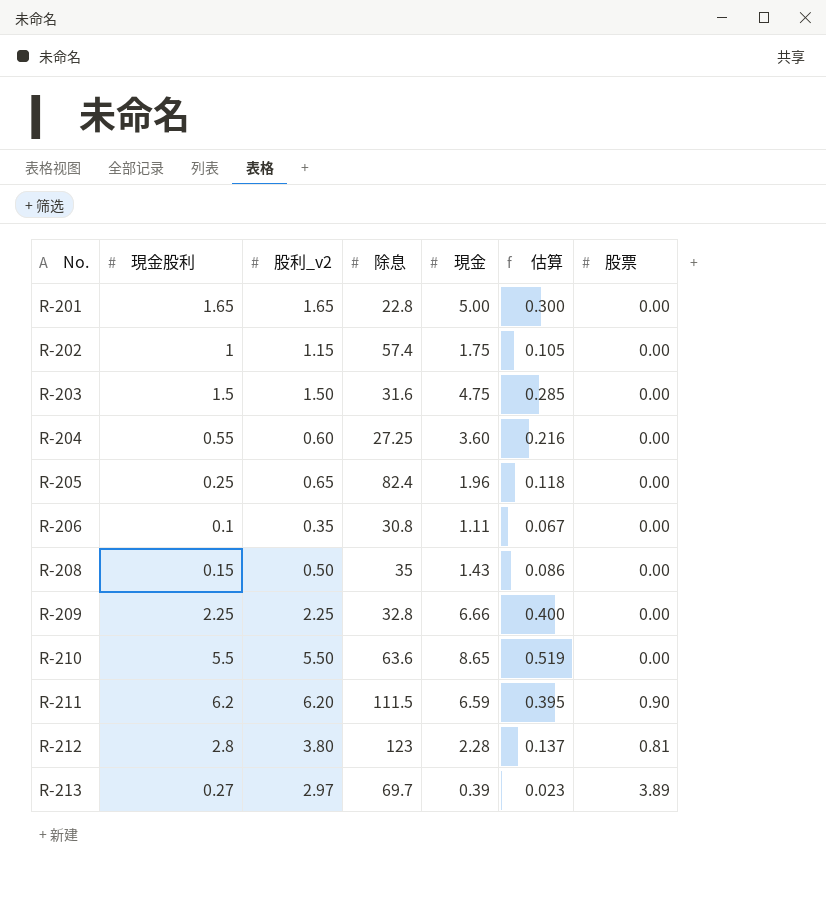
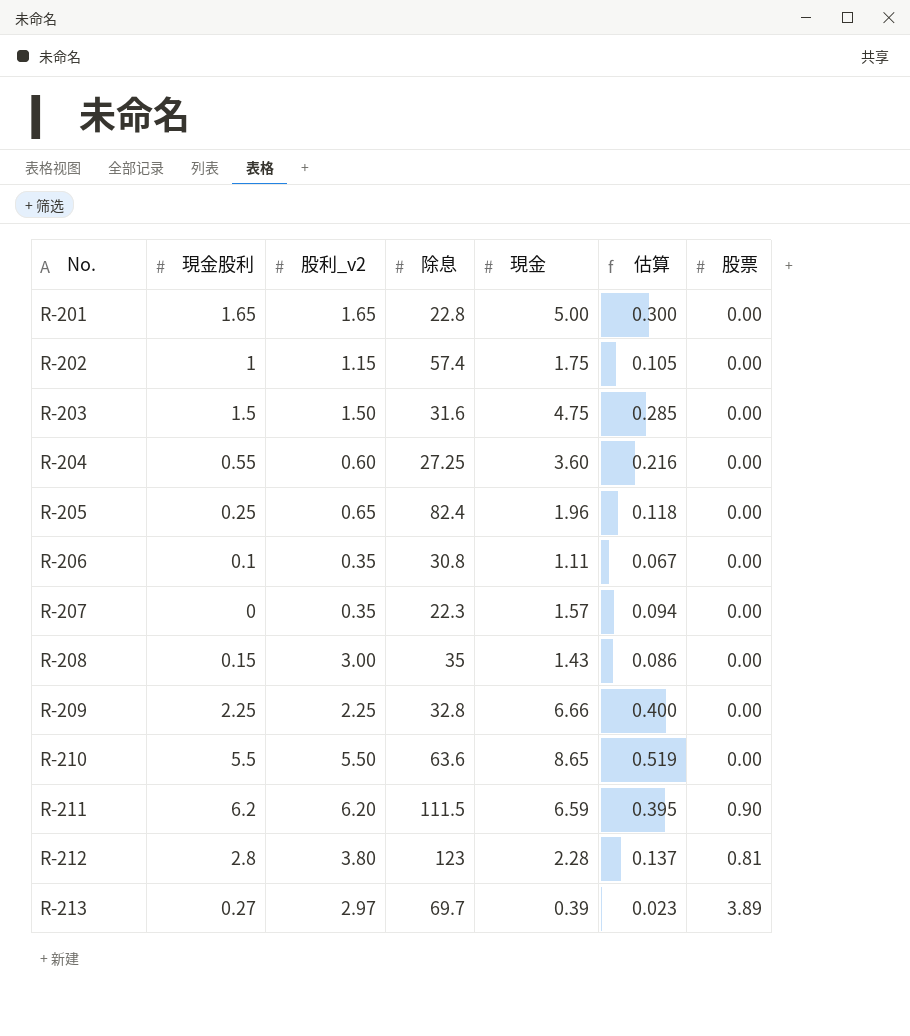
row R-207: none -> 0 | 0.35 | 22.3 | 1.57 | 0.094 | 0.00
R-208 | 股利_v2: 0.50 -> 3.00

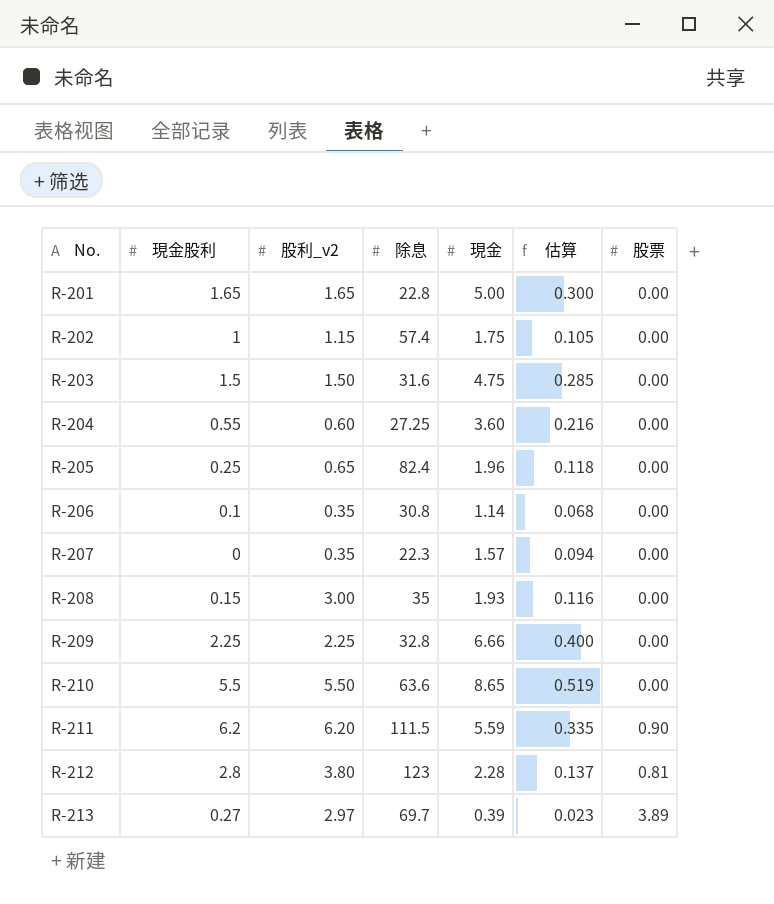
R-206 | 現金: 1.11 -> 1.14
R-206 | 估算: 0.067 -> 0.068
R-208 | 現金: 1.43 -> 1.93
R-208 | 估算: 0.086 -> 0.116
R-211 | 現金: 6.59 -> 5.59
R-211 | 估算: 0.395 -> 0.335

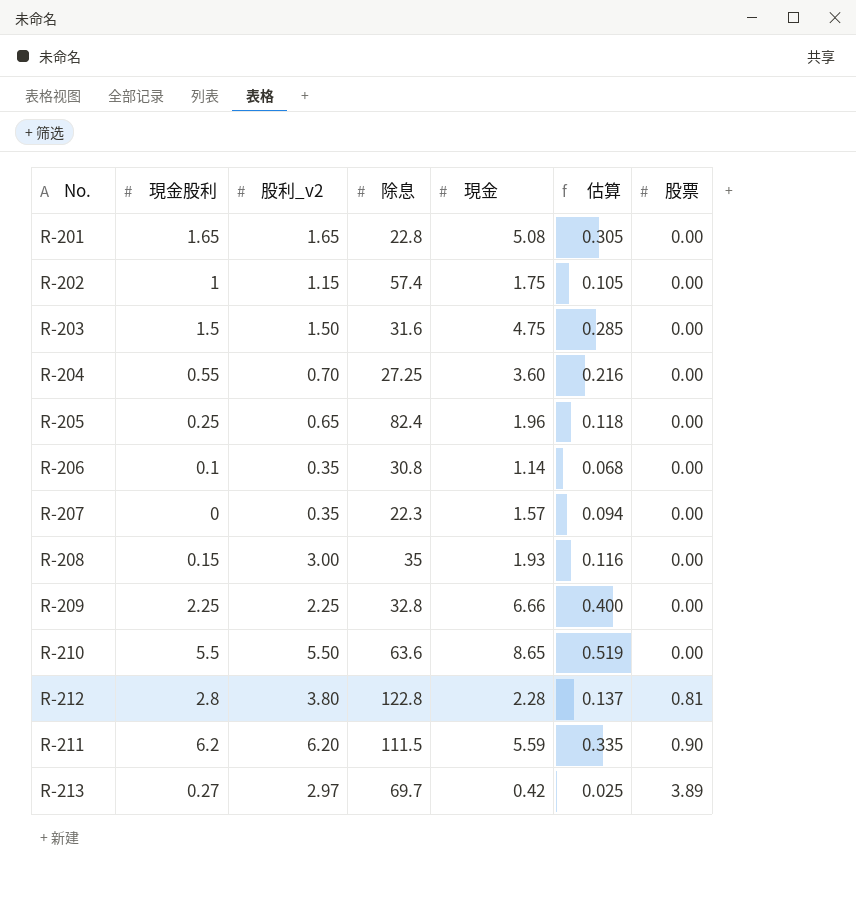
row order: No. ascending -> 股票 ascending
R-201 | 現金: 5.00 -> 5.08
R-201 | 估算: 0.300 -> 0.305
R-204 | 股利_v2: 0.60 -> 0.70
R-212 | 除息: 123 -> 122.8
R-213 | 現金: 0.39 -> 0.42
R-213 | 估算: 0.023 -> 0.025

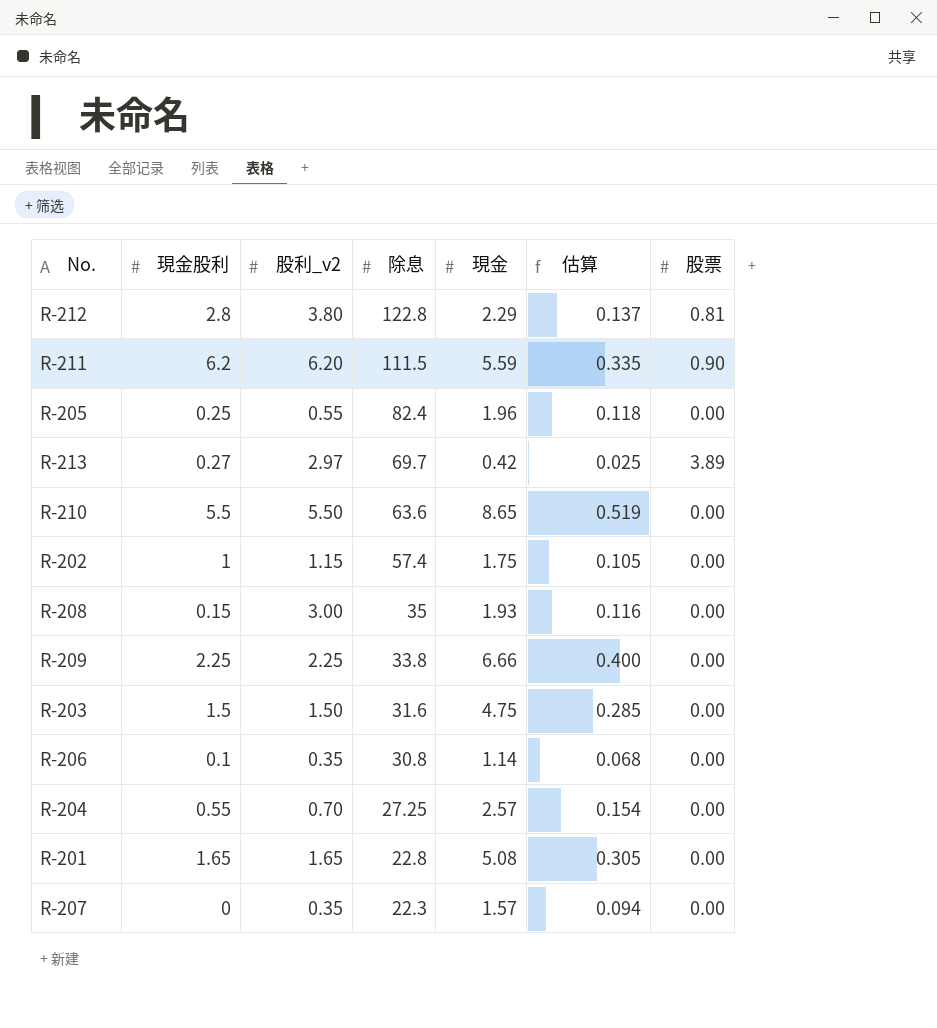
row order: 股票 ascending -> 除息 descending
R-212 | 現金: 2.28 -> 2.29
R-205 | 股利_v2: 0.65 -> 0.55
R-209 | 除息: 32.8 -> 33.8
R-204 | 現金: 3.60 -> 2.57
R-204 | 估算: 0.216 -> 0.154

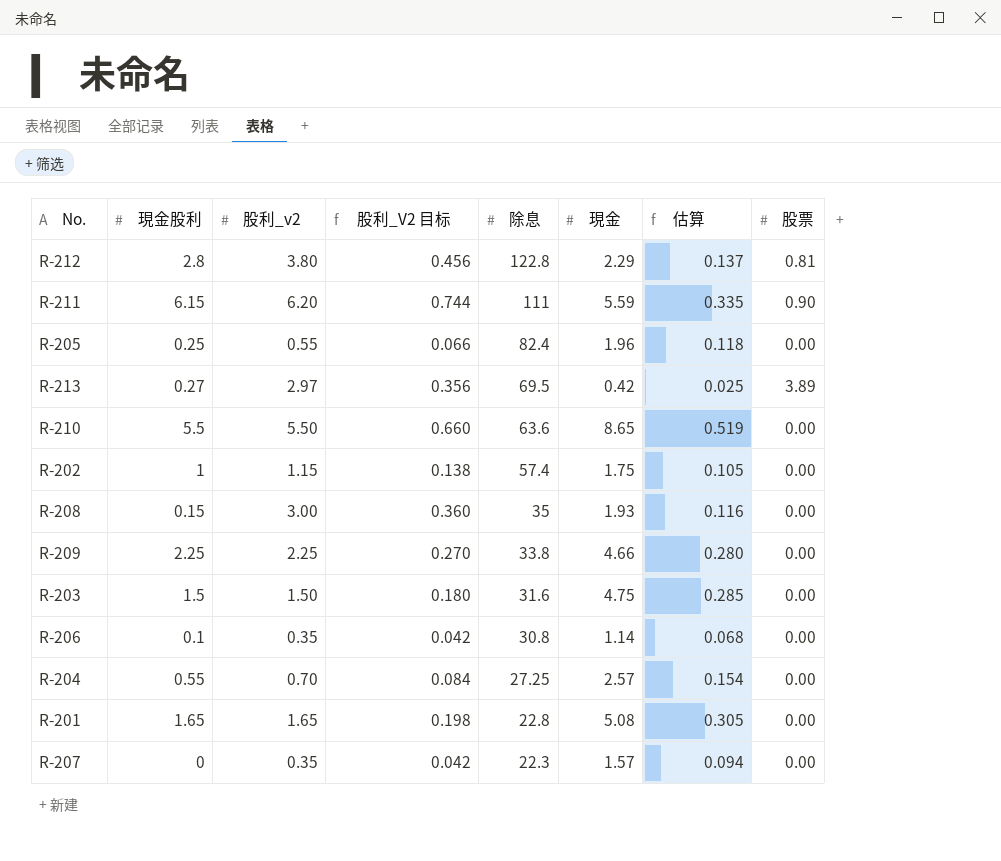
column 股利_V2 目标 | formula: none -> [股利_v2] * 0.12
R-211 | 現金股利: 6.2 -> 6.15
R-211 | 除息: 111.5 -> 111
R-213 | 除息: 69.7 -> 69.5
R-209 | 現金: 6.66 -> 4.66
R-209 | 估算: 0.400 -> 0.280

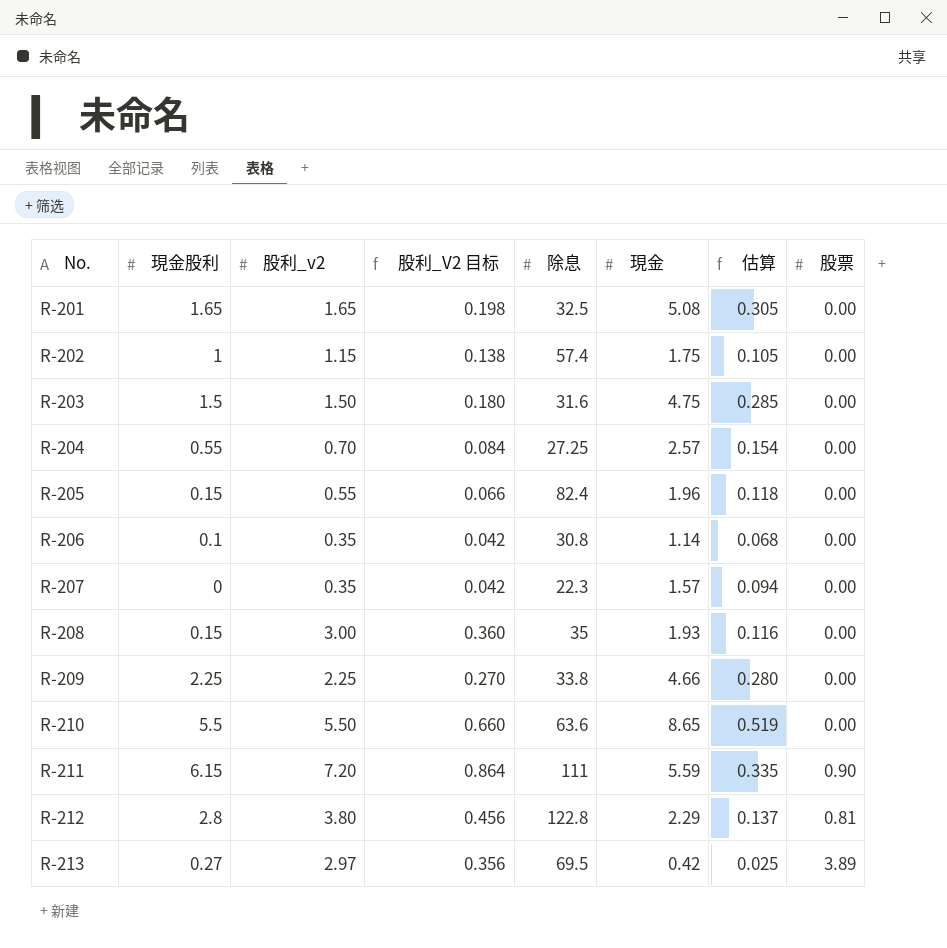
row order: 除息 descending -> No. ascending
R-201 | 除息: 22.8 -> 32.5
R-205 | 現金股利: 0.25 -> 0.15
R-211 | 股利_v2: 6.20 -> 7.20
R-211 | 股利_V2 目标: 0.744 -> 0.864

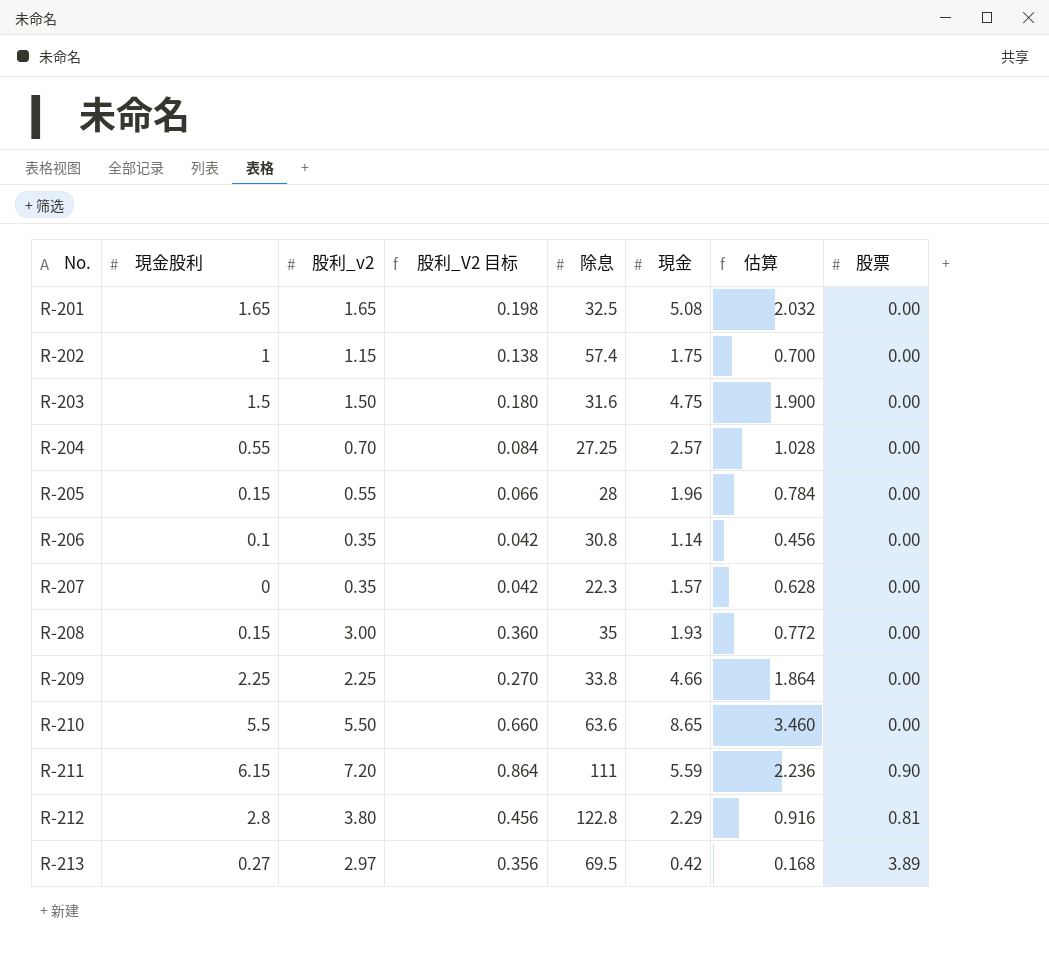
column 估算 | formula: [現金] * 0.06 -> [現金] * 0.4
R-205 | 除息: 82.4 -> 28

